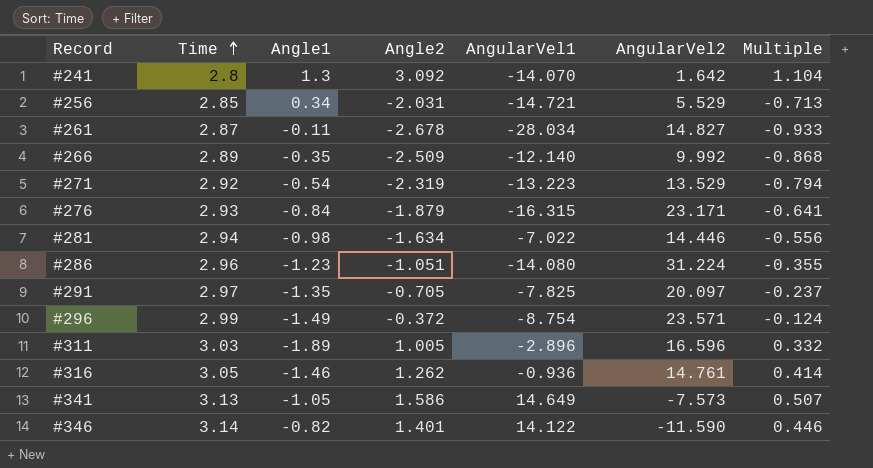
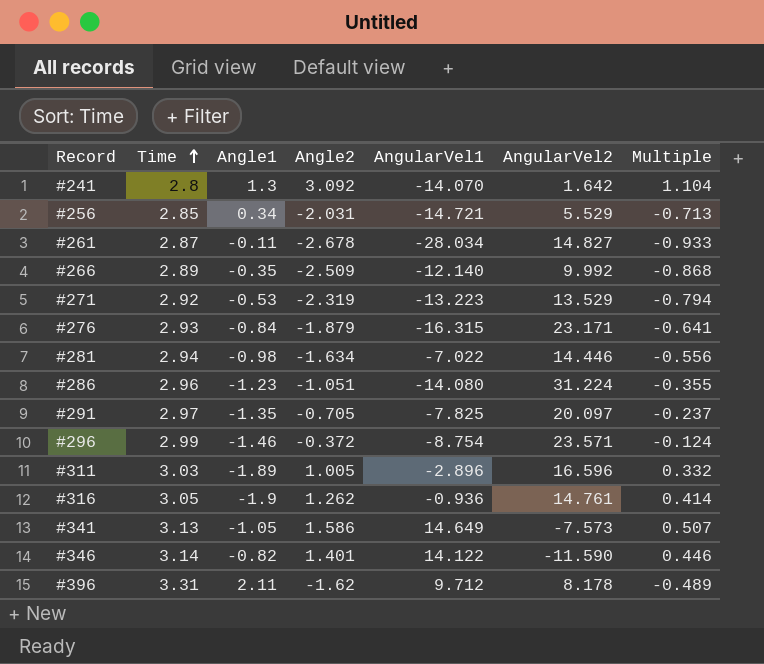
#271 | Angle1: -0.54 -> -0.53
#296 | Angle1: -1.49 -> -1.46
#316 | Angle1: -1.46 -> -1.9
row #396: none -> 3.31 | 2.11 | -1.62 | 9.712 | 8.178 | -0.489

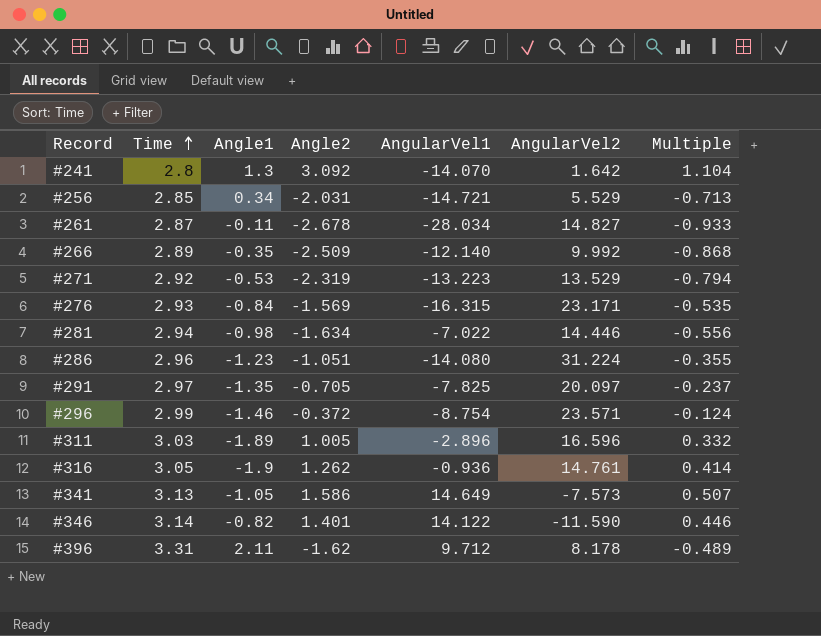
#276 | Angle2: -1.879 -> -1.569
#276 | Multiple: -0.641 -> -0.535

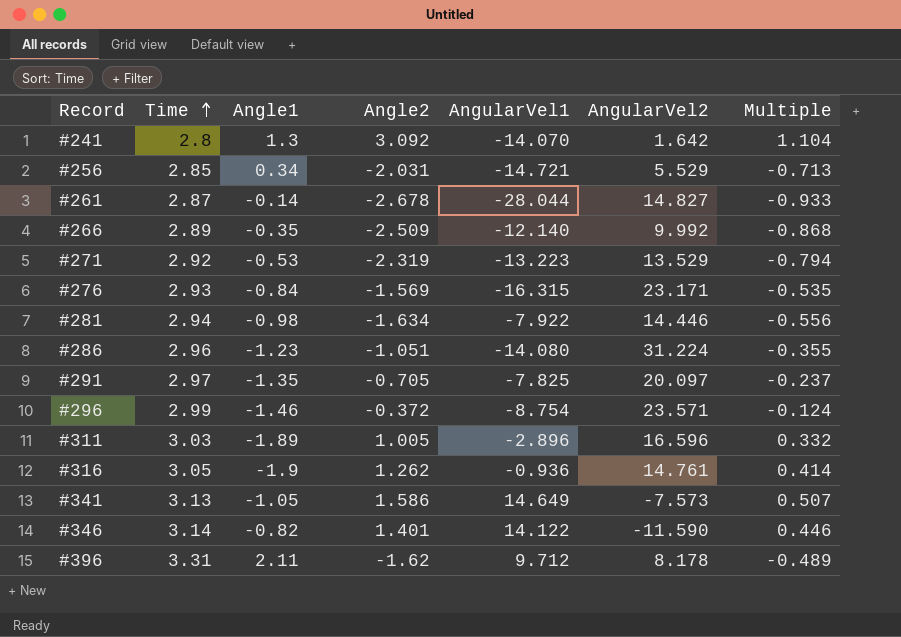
#261 | Angle1: -0.11 -> -0.14
#261 | AngularVel1: -28.034 -> -28.044
#281 | AngularVel1: -7.022 -> -7.922

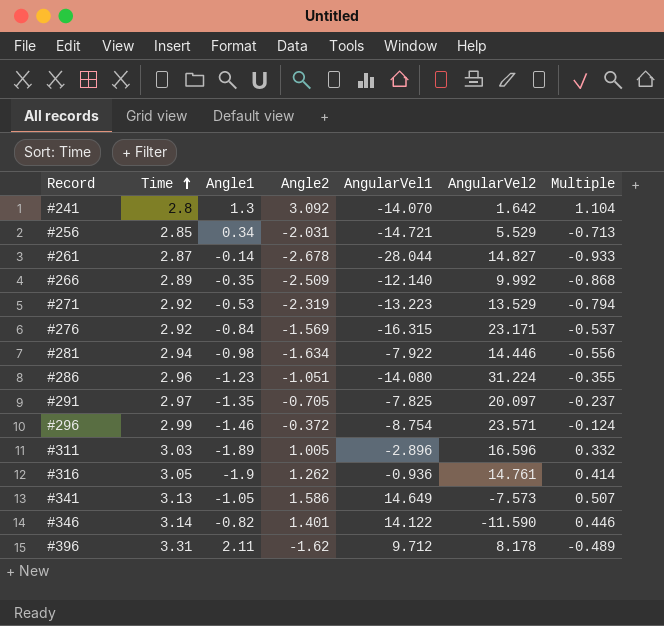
#276 | Time: 2.93 -> 2.92
#276 | Multiple: -0.535 -> -0.537

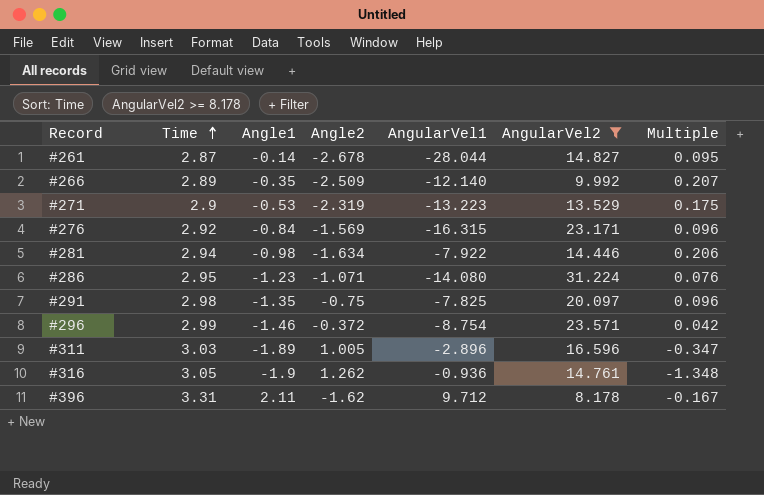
filter: none -> AngularVel2 >= 8.178
column Multiple | formula: [Angle2] / [Time] -> [Angle2] / [AngularVel1]
#271 | Time: 2.92 -> 2.9
#286 | Time: 2.96 -> 2.95
#286 | Angle2: -1.051 -> -1.071
#291 | Time: 2.97 -> 2.98
#291 | Angle2: -0.705 -> -0.75

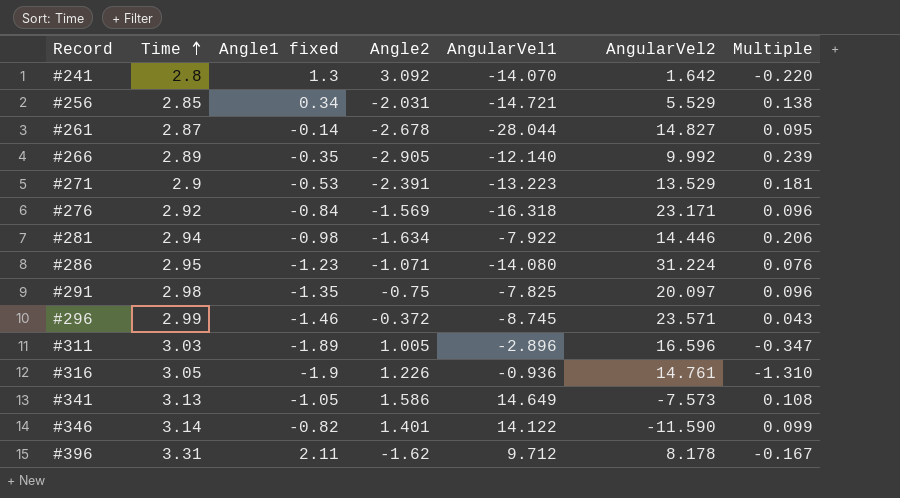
filter: AngularVel2 >= 8.178 -> none
column name: Angle1 -> Angle1 fixed
#266 | Angle2: -2.509 -> -2.905
#266 | Multiple: 0.207 -> 0.239
#271 | Angle2: -2.319 -> -2.391
#271 | Multiple: 0.175 -> 0.181
#276 | AngularVel1: -16.315 -> -16.318
#296 | AngularVel1: -8.754 -> -8.745
#296 | Multiple: 0.042 -> 0.043
#316 | Angle2: 1.262 -> 1.226
#316 | Multiple: -1.348 -> -1.310

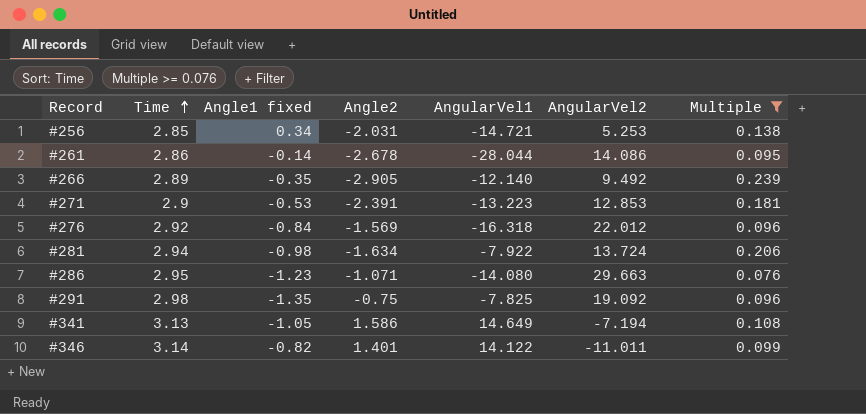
filter: none -> Multiple >= 0.076
#256 | AngularVel2: 5.529 -> 5.253
#261 | Time: 2.87 -> 2.86
#261 | AngularVel2: 14.827 -> 14.086
#266 | AngularVel2: 9.992 -> 9.492
#271 | AngularVel2: 13.529 -> 12.853
#276 | AngularVel2: 23.171 -> 22.012
#281 | AngularVel2: 14.446 -> 13.724
#286 | AngularVel2: 31.224 -> 29.663
#291 | AngularVel2: 20.097 -> 19.092
#341 | AngularVel2: -7.573 -> -7.194
#346 | AngularVel2: -11.590 -> -11.011

